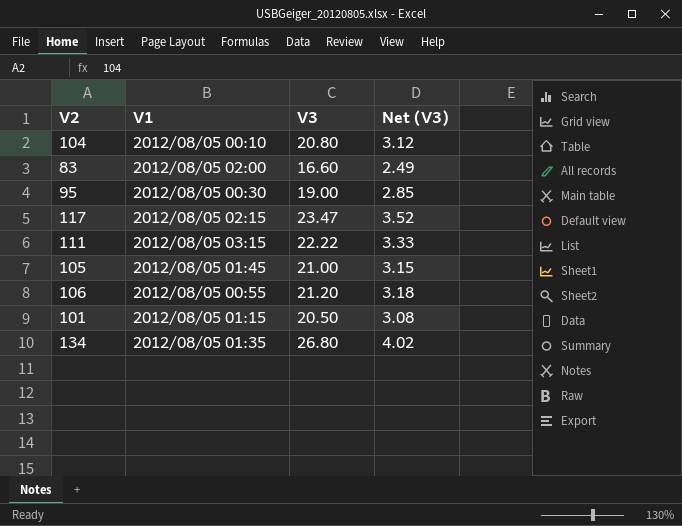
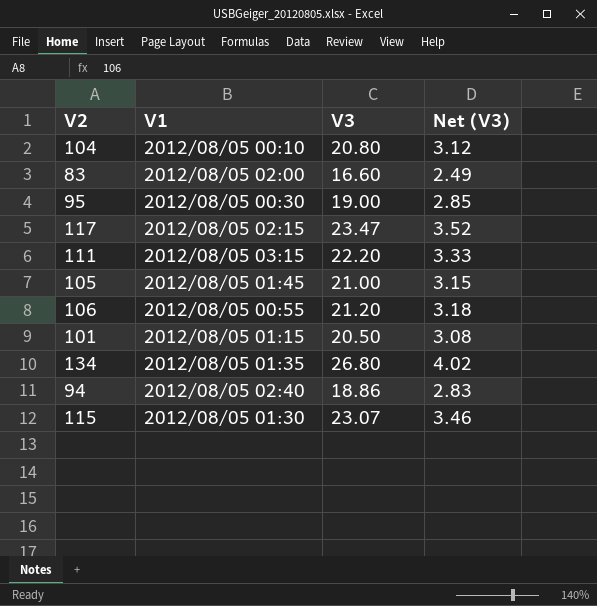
111 | V3: 22.22 -> 22.20
row 94: none -> 2012/08/05 02:40 | 18.86 | 2.83
row 115: none -> 2012/08/05 01:30 | 23.07 | 3.46

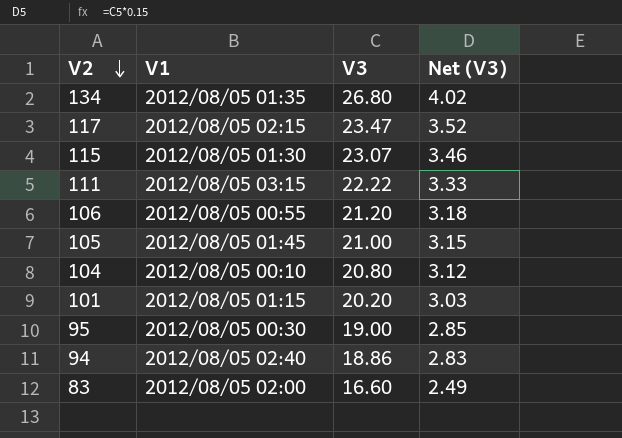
row order: none -> V2 descending
111 | V3: 22.20 -> 22.22
101 | V3: 20.50 -> 20.20
101 | Net (V3): 3.08 -> 3.03

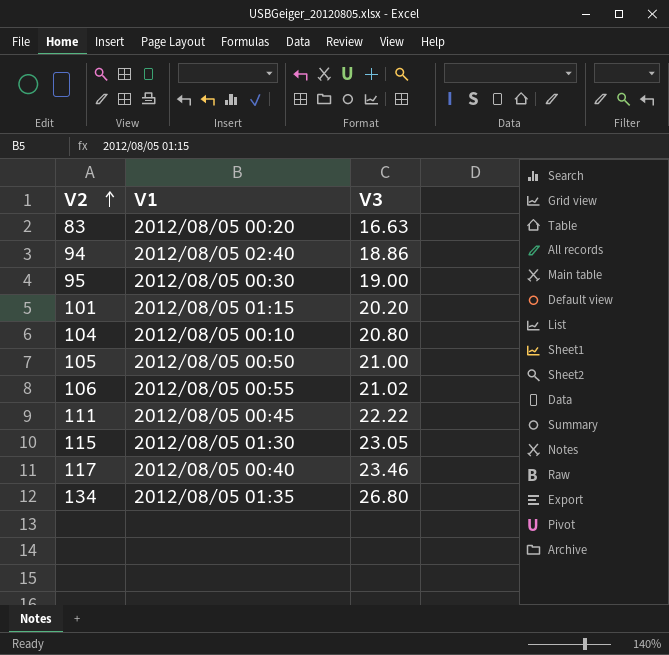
row order: V2 descending -> V2 ascending
column Net (V3) | formula: [V3] * 0.15 -> none
83 | V1: 2012/08/05 02:00 -> 2012/08/05 00:20
83 | V3: 16.60 -> 16.63
105 | V1: 2012/08/05 01:45 -> 2012/08/05 00:50
106 | V3: 21.20 -> 21.02
111 | V1: 2012/08/05 03:15 -> 2012/08/05 00:45
115 | V3: 23.07 -> 23.05
117 | V1: 2012/08/05 02:15 -> 2012/08/05 00:40
117 | V3: 23.47 -> 23.46

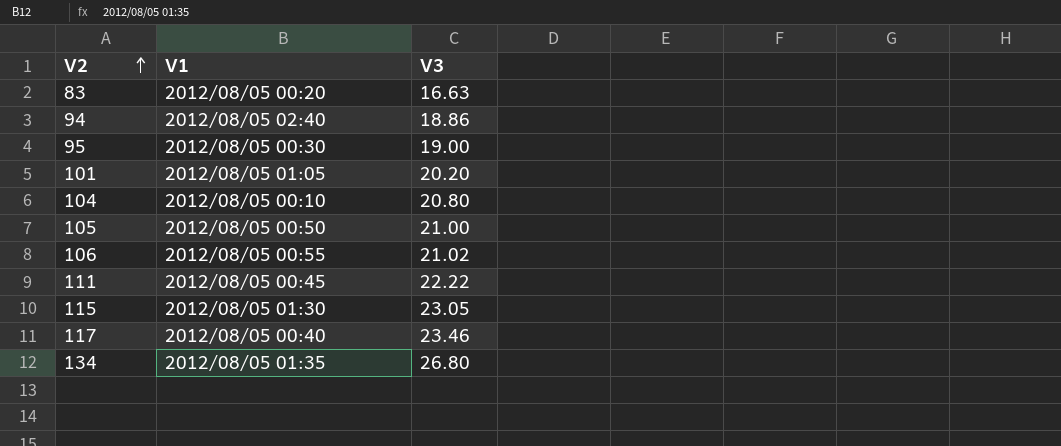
101 | V1: 2012/08/05 01:15 -> 2012/08/05 01:05

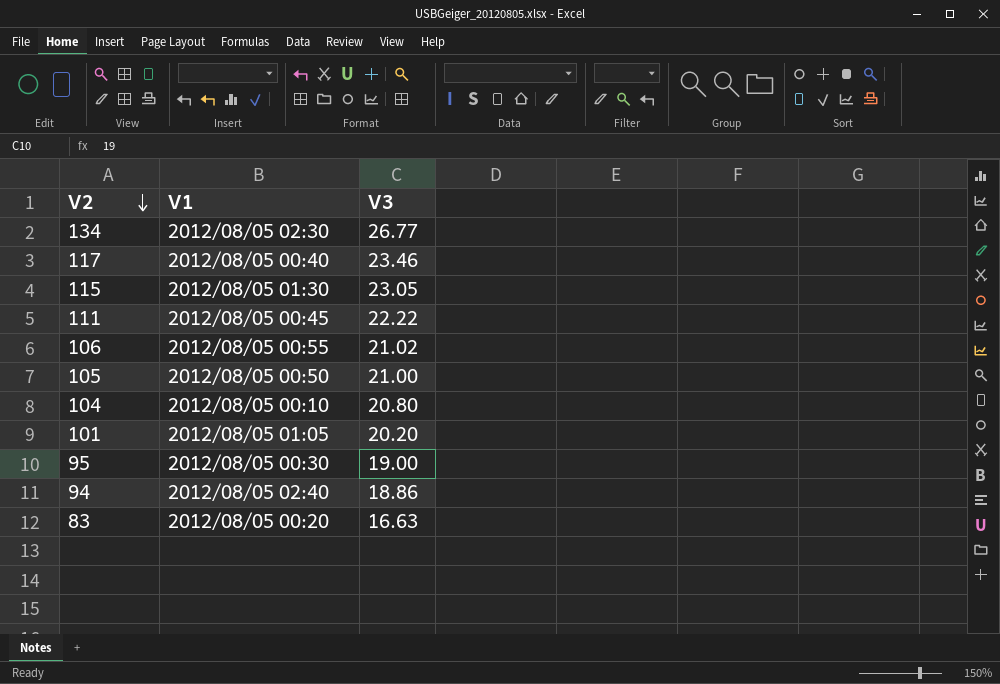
row order: V2 ascending -> V2 descending
134 | V1: 2012/08/05 01:35 -> 2012/08/05 02:30
134 | V3: 26.80 -> 26.77

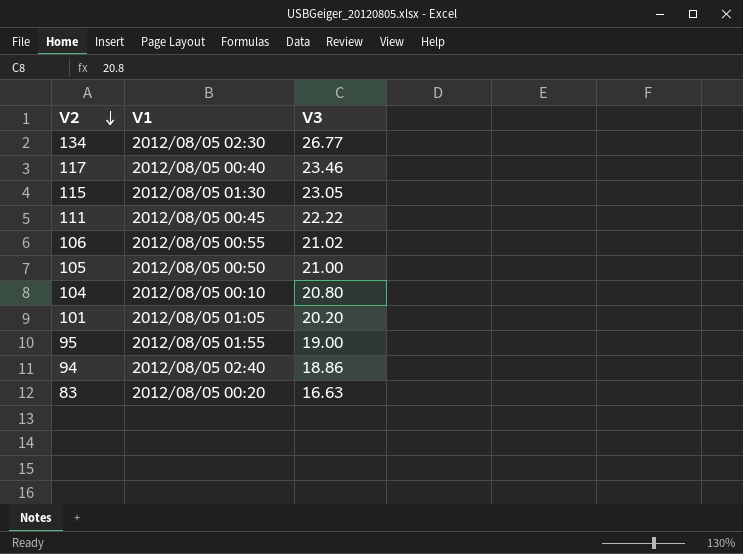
95 | V1: 2012/08/05 00:30 -> 2012/08/05 01:55

